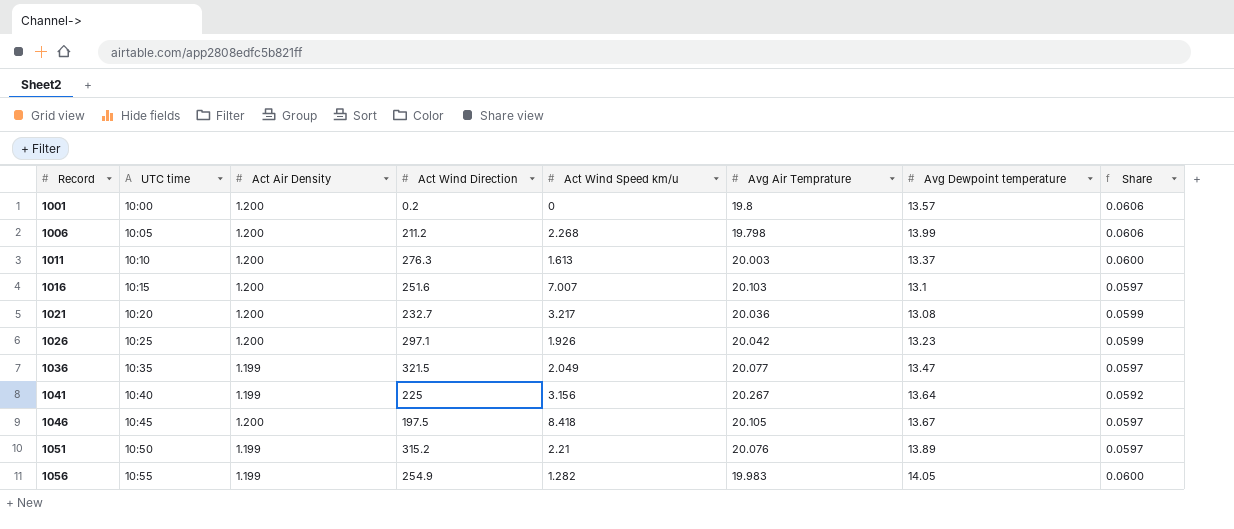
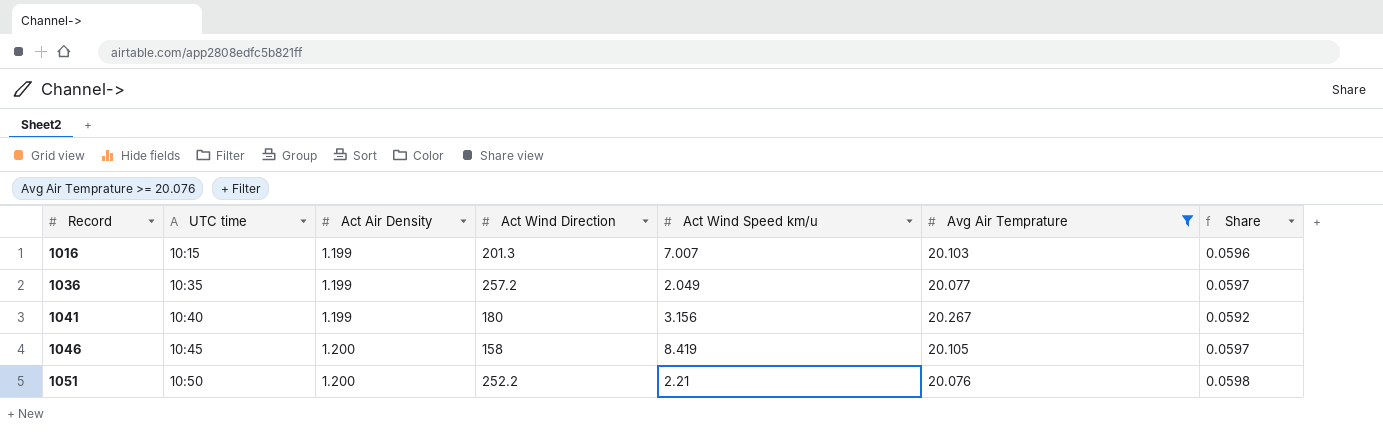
filter: none -> Avg Air Temprature >= 20.076
column Avg Dewpoint temperature | position: 7 -> none
1016 | Act Air Density: 1.200 -> 1.199
1016 | Act Wind Direction: 251.6 -> 201.3
1016 | Share: 0.0597 -> 0.0596
1036 | Act Wind Direction: 321.5 -> 257.2
1041 | Act Wind Direction: 225 -> 180
1046 | Act Wind Direction: 197.5 -> 158
1046 | Act Wind Speed km/u: 8.418 -> 8.419
1051 | Act Air Density: 1.199 -> 1.200
1051 | Act Wind Direction: 315.2 -> 252.2
1051 | Share: 0.0597 -> 0.0598

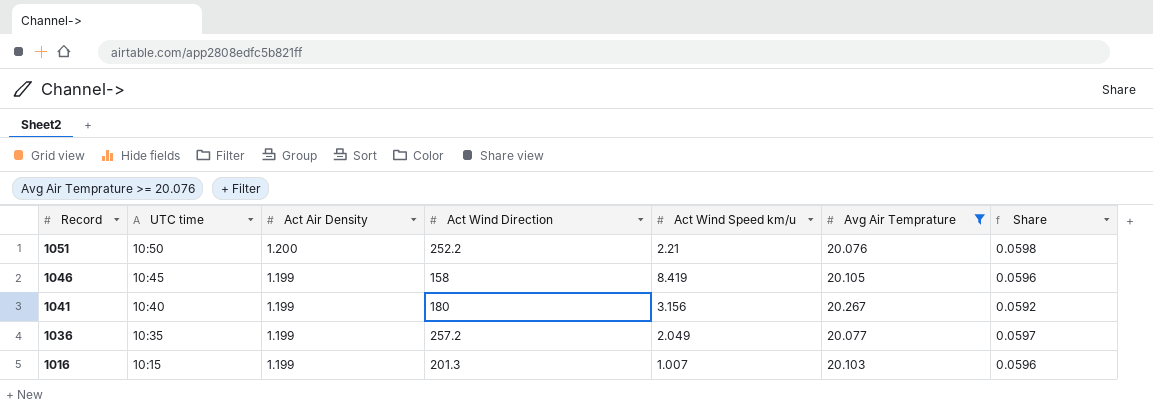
row order: Record ascending -> Record descending
1046 | Act Air Density: 1.200 -> 1.199
1046 | Share: 0.0597 -> 0.0596
1016 | Act Wind Speed km/u: 7.007 -> 1.007

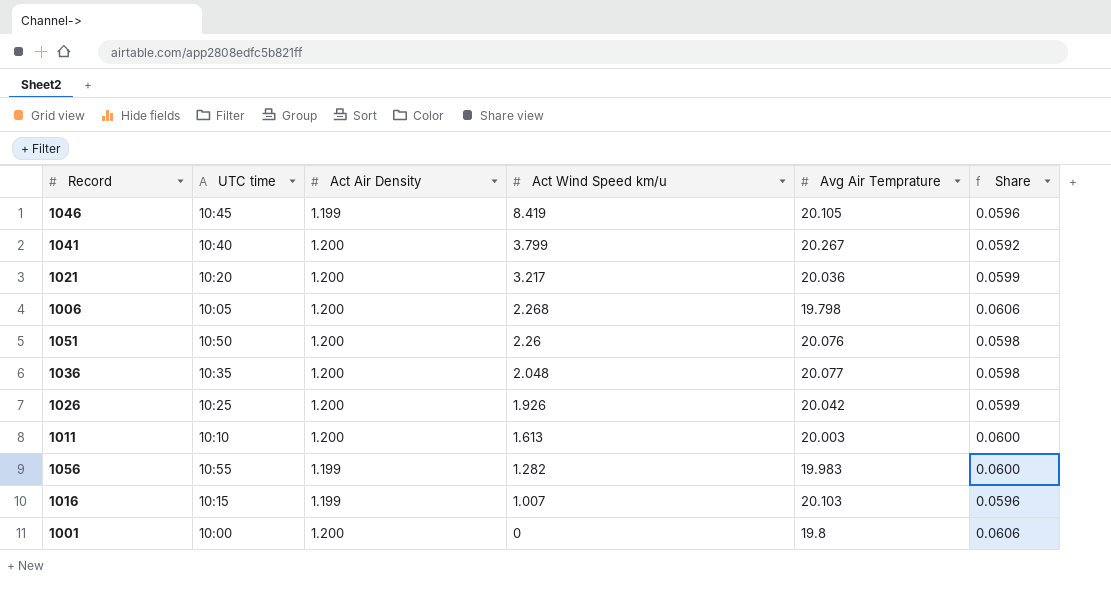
filter: Avg Air Temprature >= 20.076 -> none
row order: Record descending -> Act Wind Speed km/u descending
column Act Wind Direction | position: 4 -> none
1041 | Act Air Density: 1.199 -> 1.200
1041 | Act Wind Speed km/u: 3.156 -> 3.799
1051 | Act Wind Speed km/u: 2.21 -> 2.26
1036 | Act Air Density: 1.199 -> 1.200
1036 | Act Wind Speed km/u: 2.049 -> 2.048
1036 | Share: 0.0597 -> 0.0598

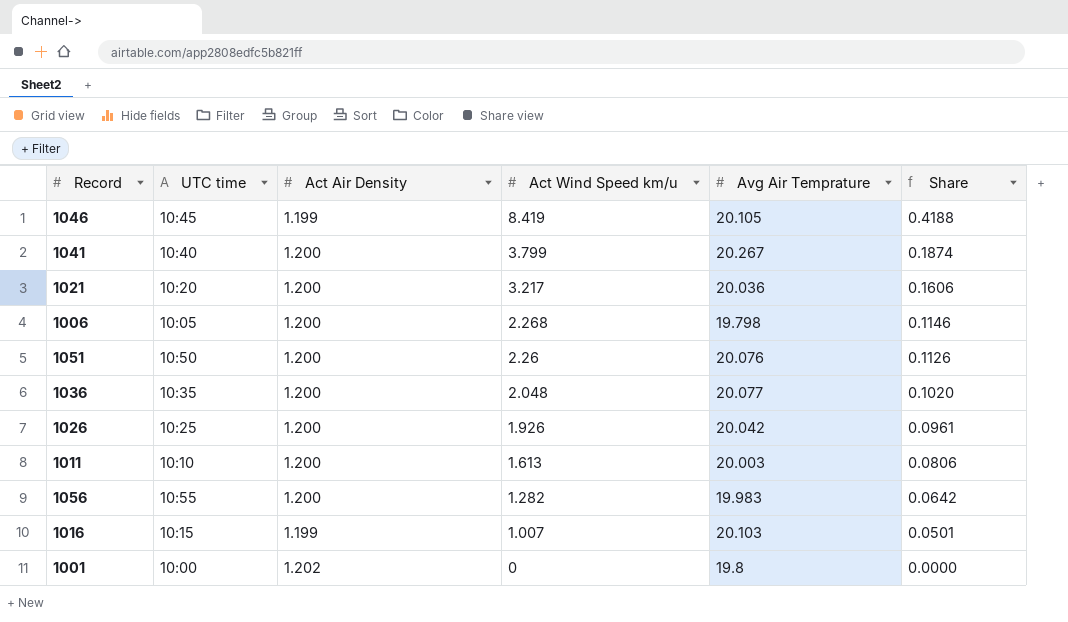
column Share | formula: [Act Air Density] / [Avg Air Temprature] -> [Act Wind Speed km/u] / [Avg Air Temprature]
1056 | Act Air Density: 1.199 -> 1.200
1001 | Act Air Density: 1.200 -> 1.202

